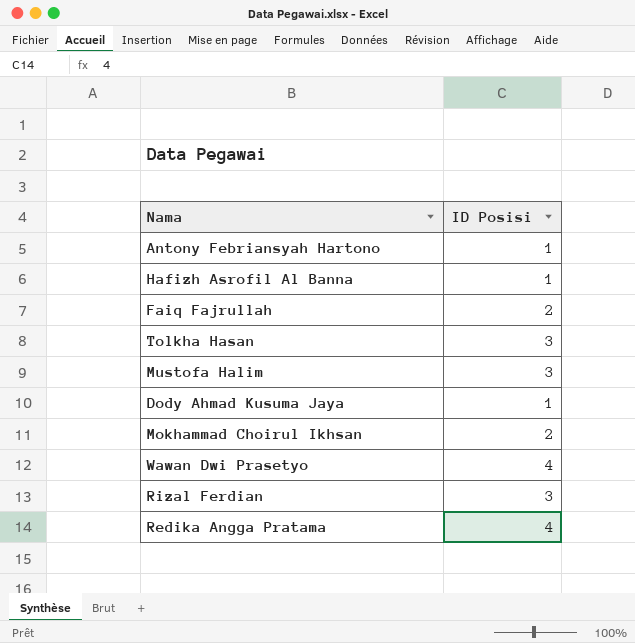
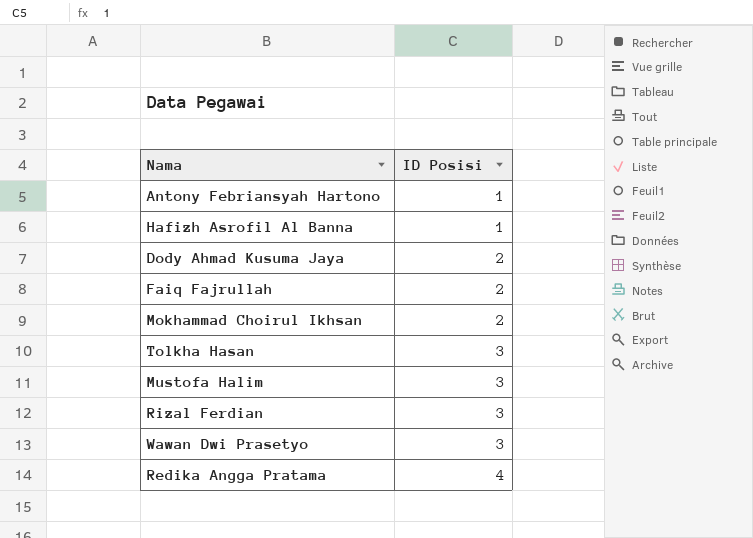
row order: none -> ID Posisi ascending
Dody Ahmad Kusuma Jaya | ID Posisi: 1 -> 2
Wawan Dwi Prasetyo | ID Posisi: 4 -> 3

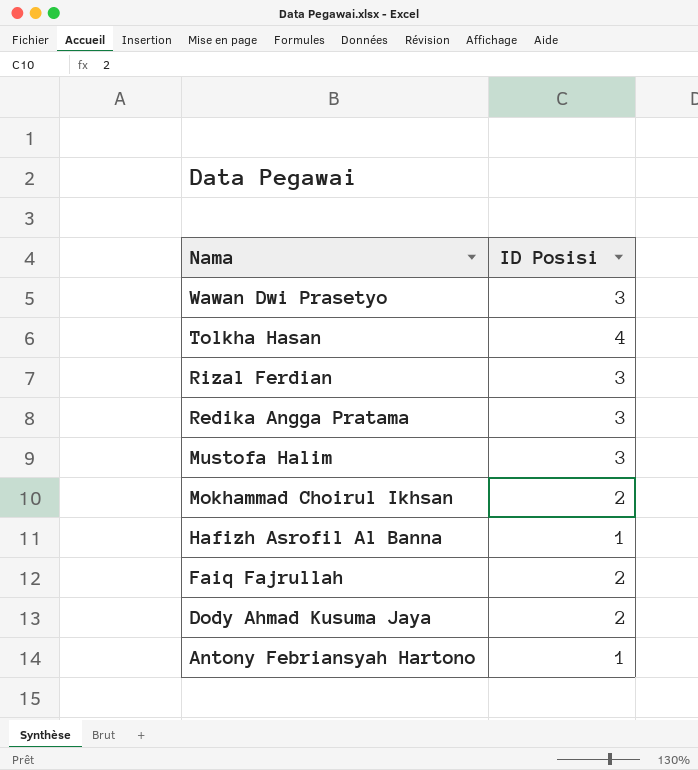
row order: ID Posisi ascending -> Nama descending
Tolkha Hasan | ID Posisi: 3 -> 4
Redika Angga Pratama | ID Posisi: 4 -> 3

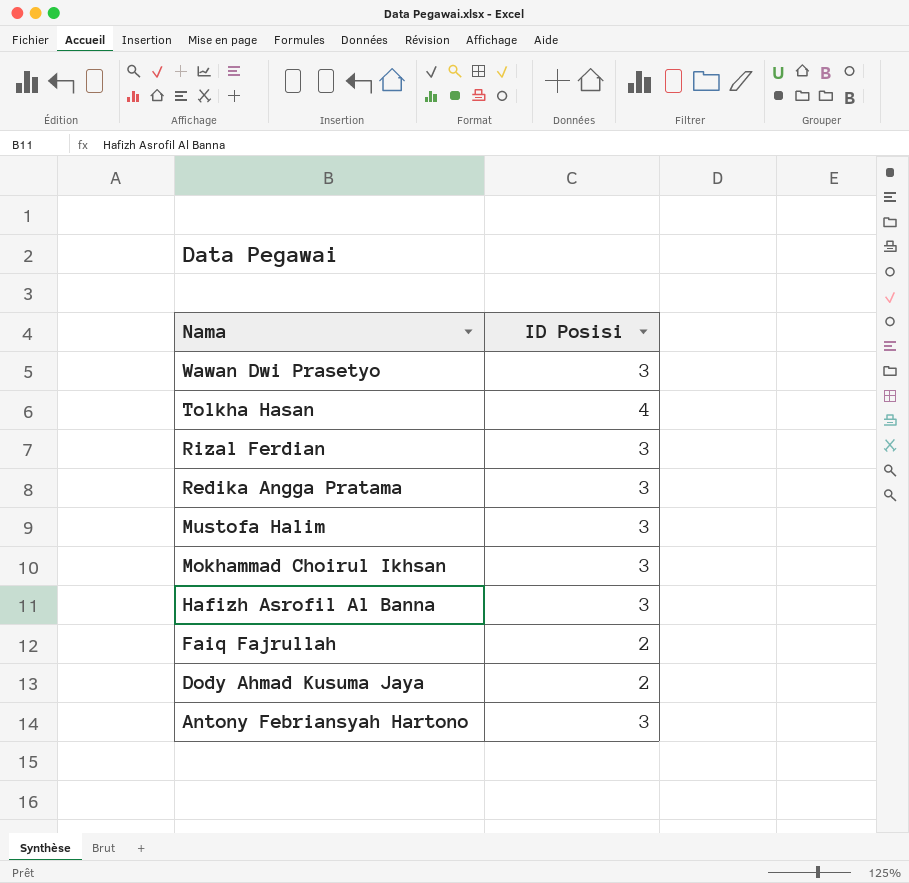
Mokhammad Choirul Ikhsan | ID Posisi: 2 -> 3
Hafizh Asrofil Al Banna | ID Posisi: 1 -> 3
Antony Febriansyah Hartono | ID Posisi: 1 -> 3

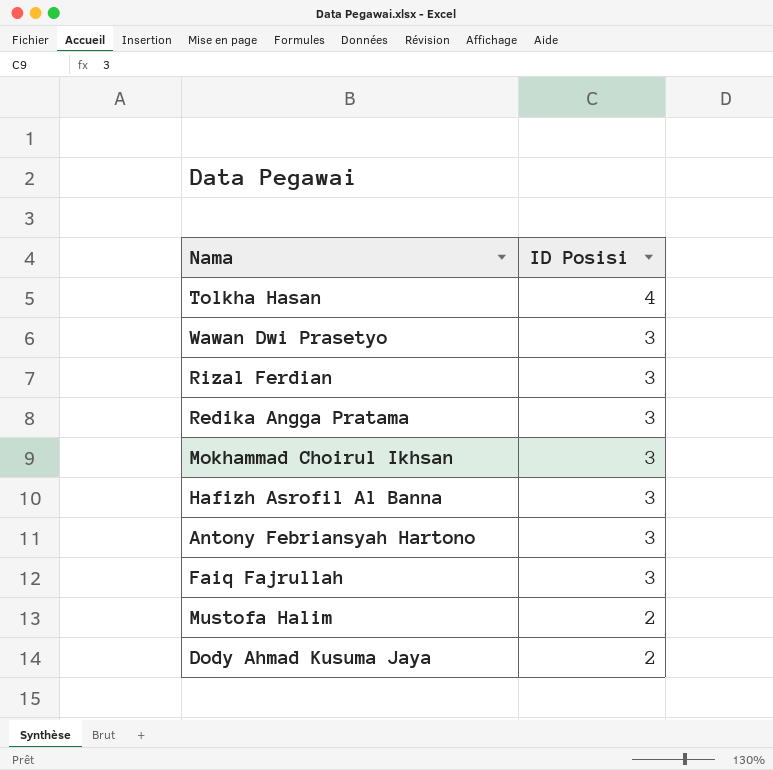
row order: Nama descending -> ID Posisi descending
Faiq Fajrullah | ID Posisi: 2 -> 3
Mustofa Halim | ID Posisi: 3 -> 2

